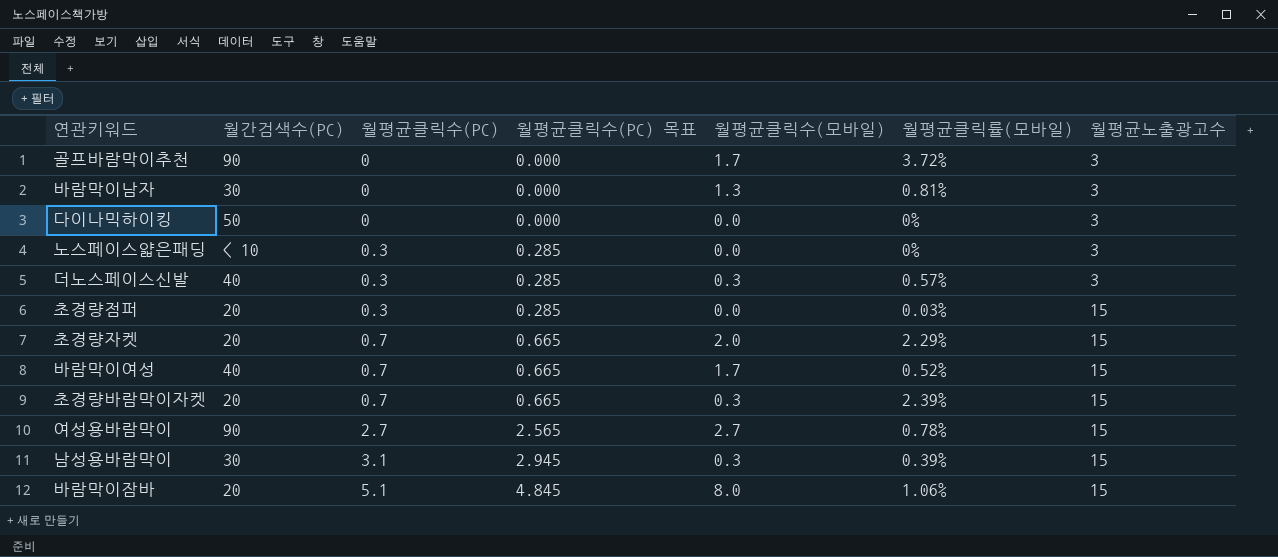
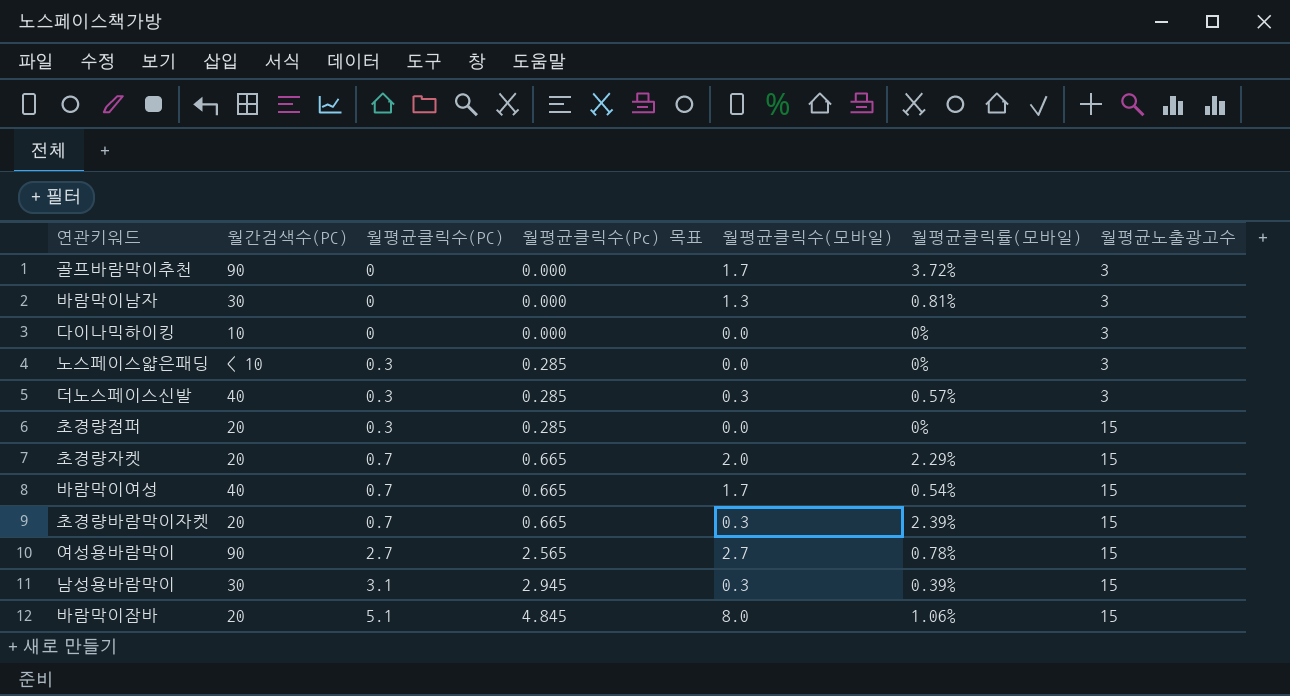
column name: 월평균클릭수(PC) 목표 -> 월평균클릭수(Pc) 목표
다이나믹하이킹 | 월간검색수(PC): 50 -> 10
초경량점퍼 | 월평균클릭률(모바일): 0.03% -> 0%
바람막이여성 | 월평균클릭률(모바일): 0.52% -> 0.54%

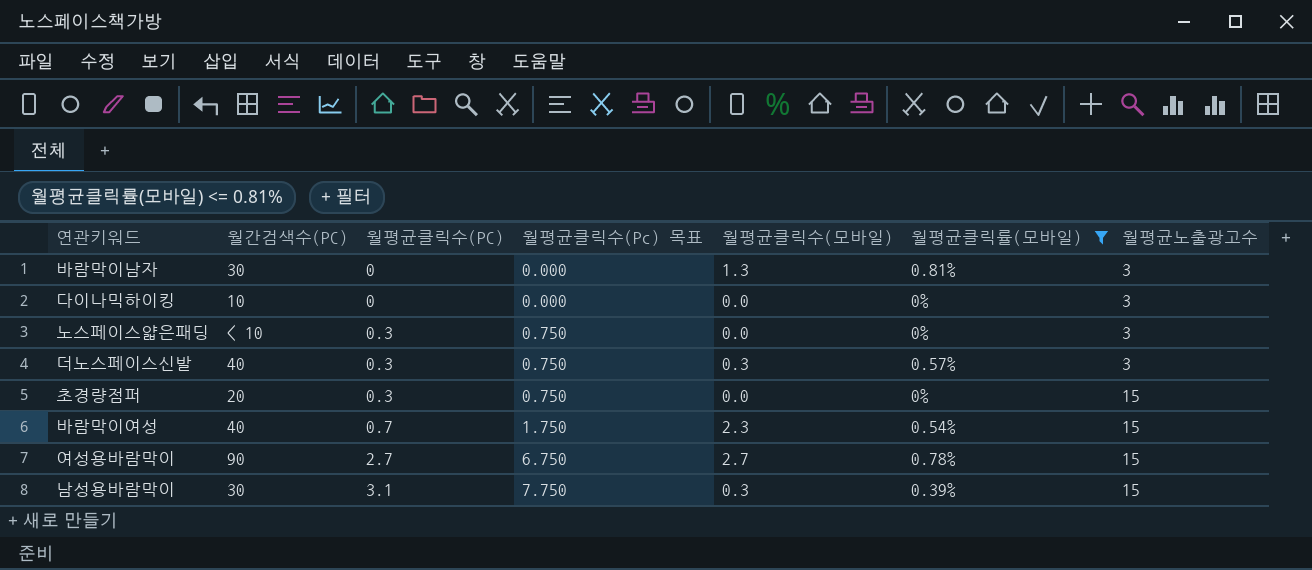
filter: none -> 월평균클릭률(모바일) <= 0.81%
column 월평균클릭수(Pc) 목표 | formula: [월평균클릭수(PC)] * 0.95 -> [월평균클릭수(PC)] * 2.5
바람막이여성 | 월평균클릭수(모바일): 1.7 -> 2.3

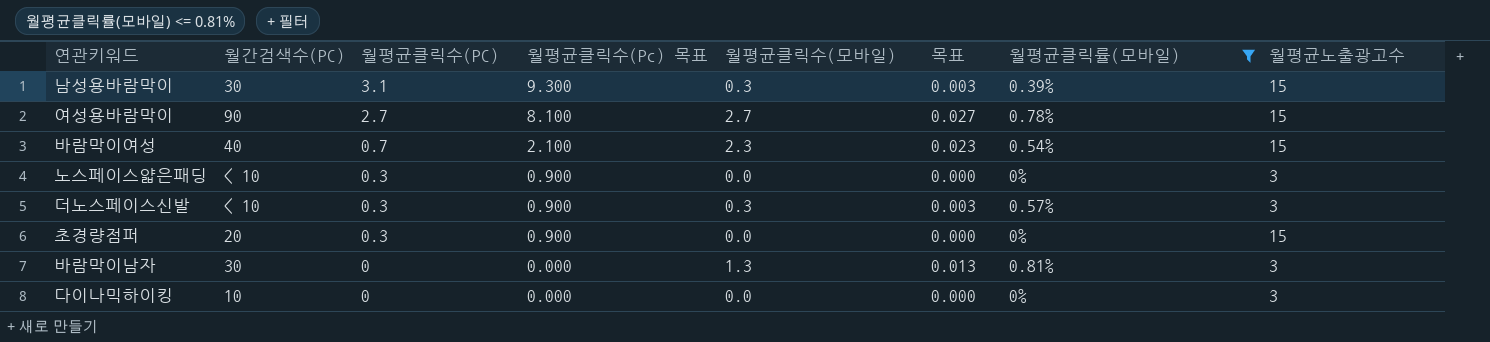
row order: 월평균클릭수(PC) ascending -> 월평균클릭수(PC) descending
column 월평균클릭수(Pc) 목표 | formula: [월평균클릭수(PC)] * 2.5 -> [월평균클릭수(PC)] * 3
column 목표 | formula: none -> [월평균클릭수(모바일)] * 0.01
더노스페이스신발 | 월간검색수(PC): 40 -> < 10

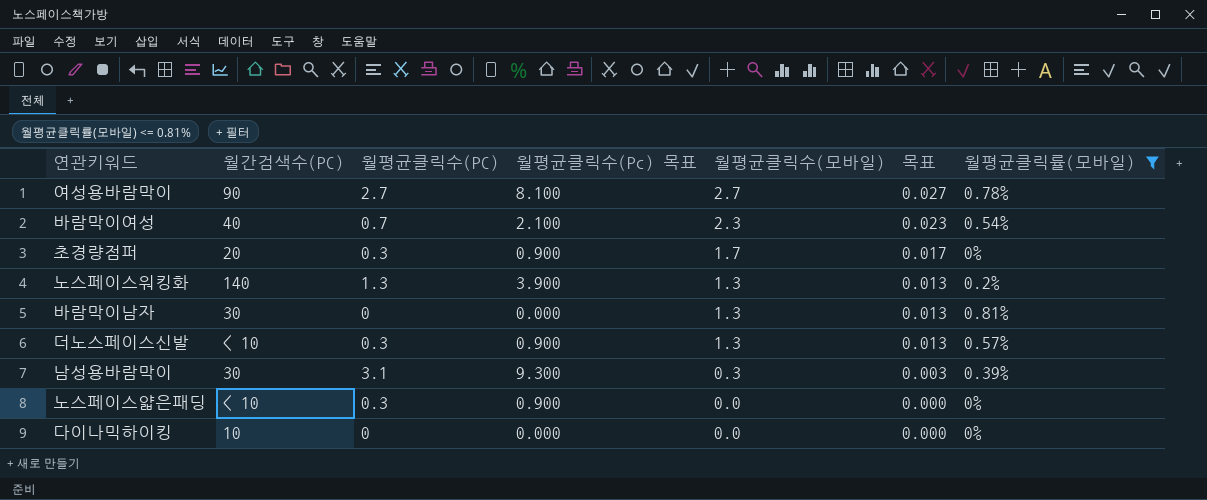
row order: 월평균클릭수(PC) descending -> 월평균클릭수(모바일) descending
column 월평균노출광고수 | position: 8 -> none
초경량점퍼 | 월평균클릭수(모바일): 0.0 -> 1.7
초경량점퍼 | 목표: 0.000 -> 0.017
row 노스페이스워킹화: none -> 140 | 1.3 | 3.900 | 1.3 | 0.013 | 0.2%
더노스페이스신발 | 월평균클릭수(모바일): 0.3 -> 1.3
더노스페이스신발 | 목표: 0.003 -> 0.013

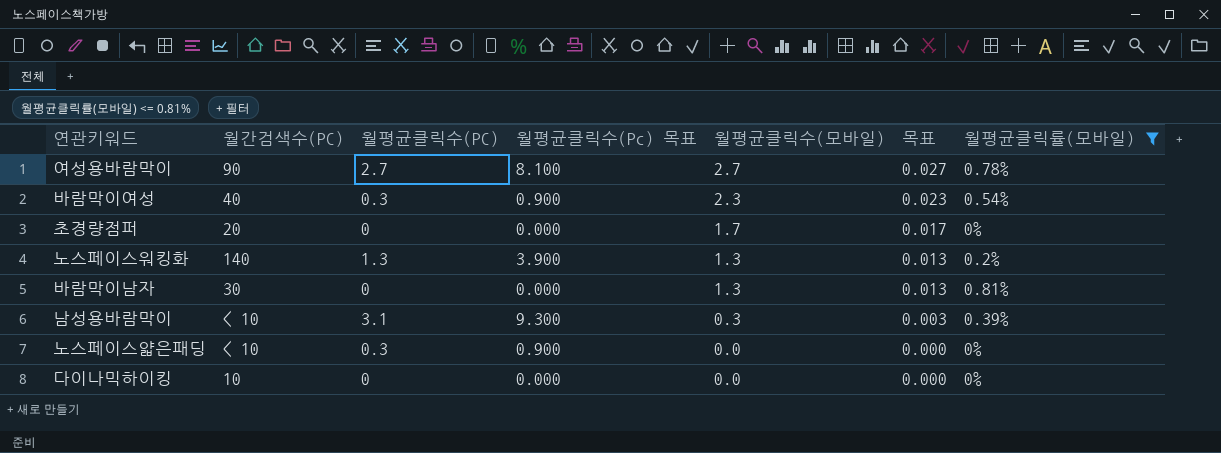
row 더노스페이스신발: < 10 | 0.3 | 0.900 | 1.3 | 0.013 | 0.57% -> none
바람막이여성 | 월평균클릭수(PC): 0.7 -> 0.3
바람막이여성 | 월평균클릭수(Pc) 목표: 2.100 -> 0.900
초경량점퍼 | 월평균클릭수(PC): 0.3 -> 0
초경량점퍼 | 월평균클릭수(Pc) 목표: 0.900 -> 0.000
남성용바람막이 | 월간검색수(PC): 30 -> < 10

